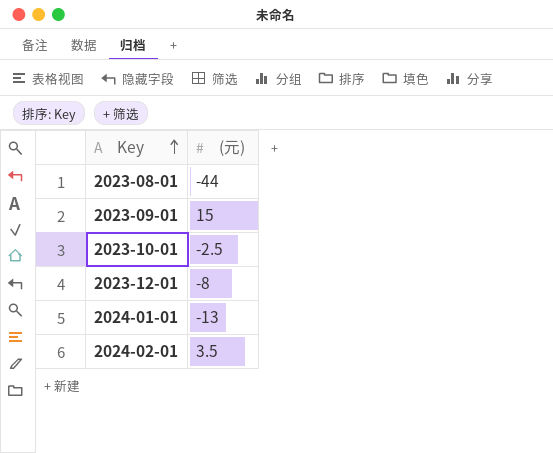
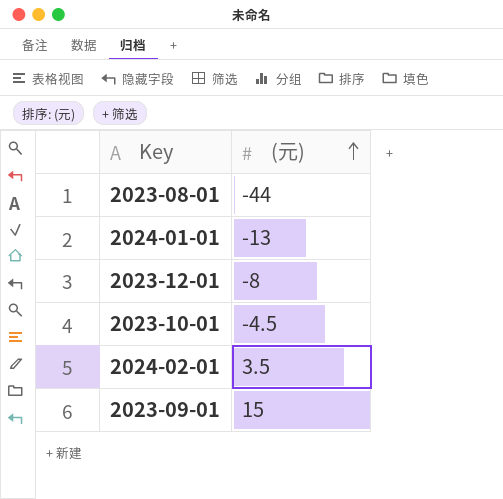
row order: Key ascending -> (元) ascending
2023-10-01 | (元): -2.5 -> -4.5

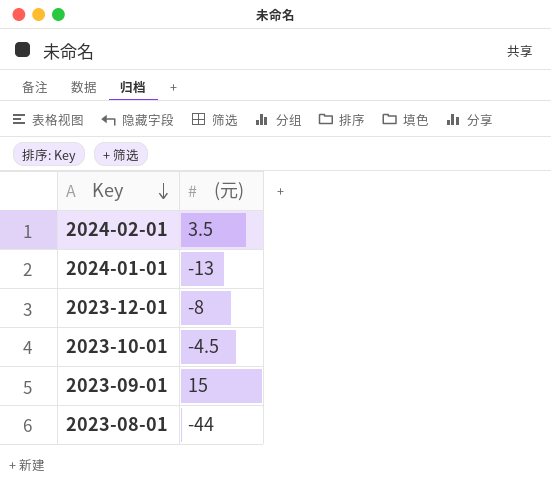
row order: (元) ascending -> Key descending

